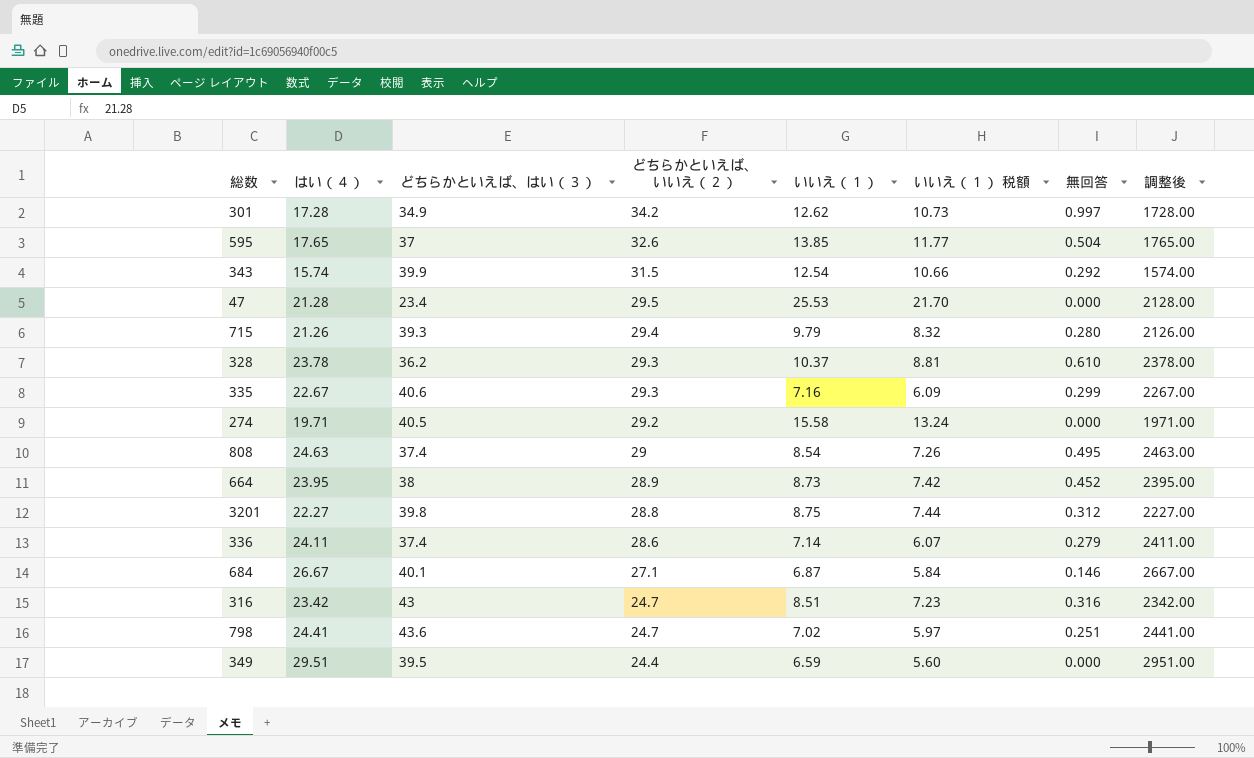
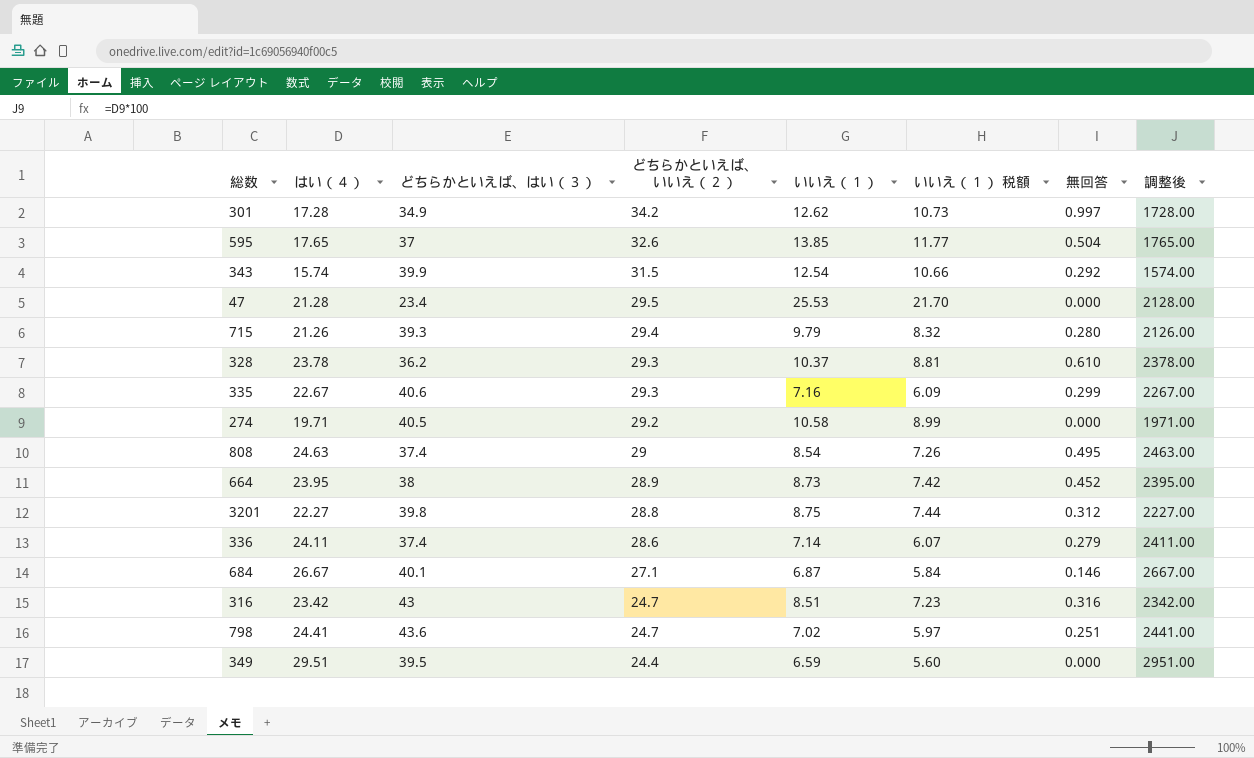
274 | いいえ（１）: 15.58 -> 10.58
274 | いいえ（１） 税額: 13.24 -> 8.99

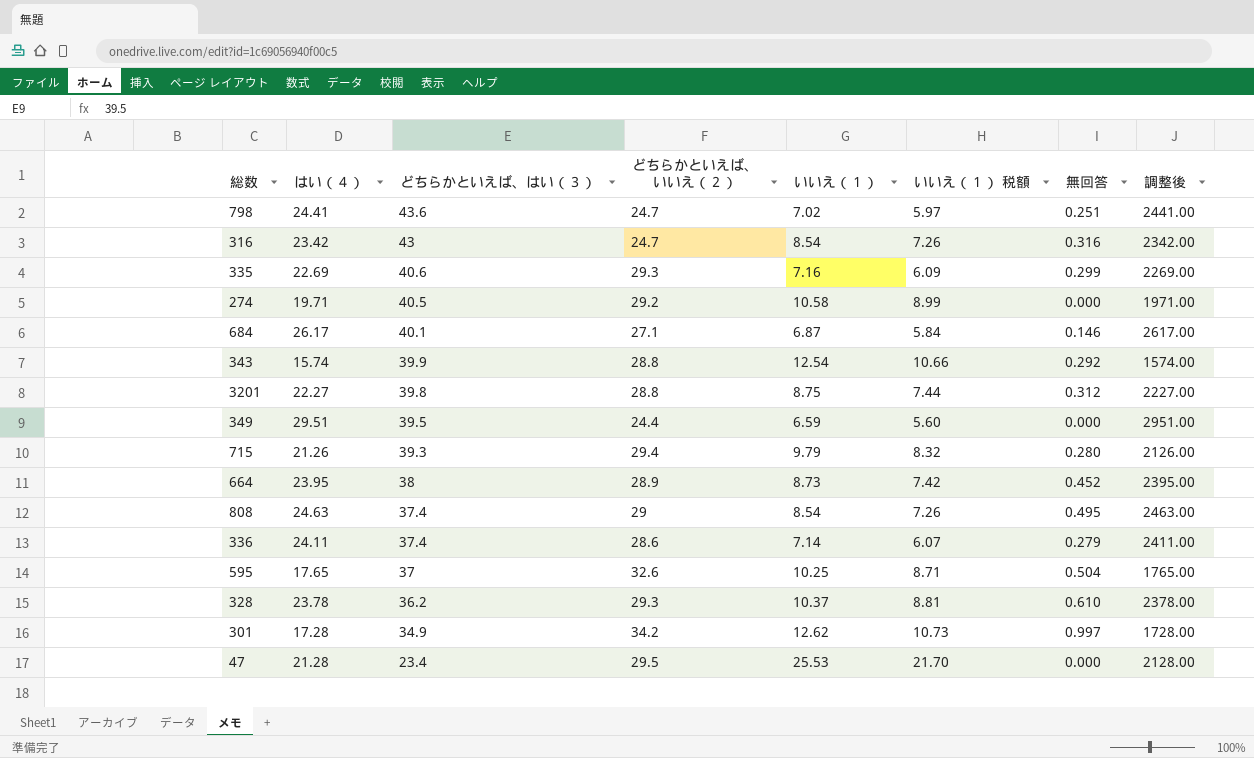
row order: どちらかといえば、いいえ（２） descending -> どちらかといえば、はい（３） descending
316 | いいえ（１）: 8.51 -> 8.54
316 | いいえ（１） 税額: 7.23 -> 7.26
335 | はい（４）: 22.67 -> 22.69
335 | 調整後: 2267.00 -> 2269.00
684 | はい（４）: 26.67 -> 26.17
684 | 調整後: 2667.00 -> 2617.00
343 | どちらかといえば、いいえ（２）: 31.5 -> 28.8
595 | いいえ（１）: 13.85 -> 10.25
595 | いいえ（１） 税額: 11.77 -> 8.71

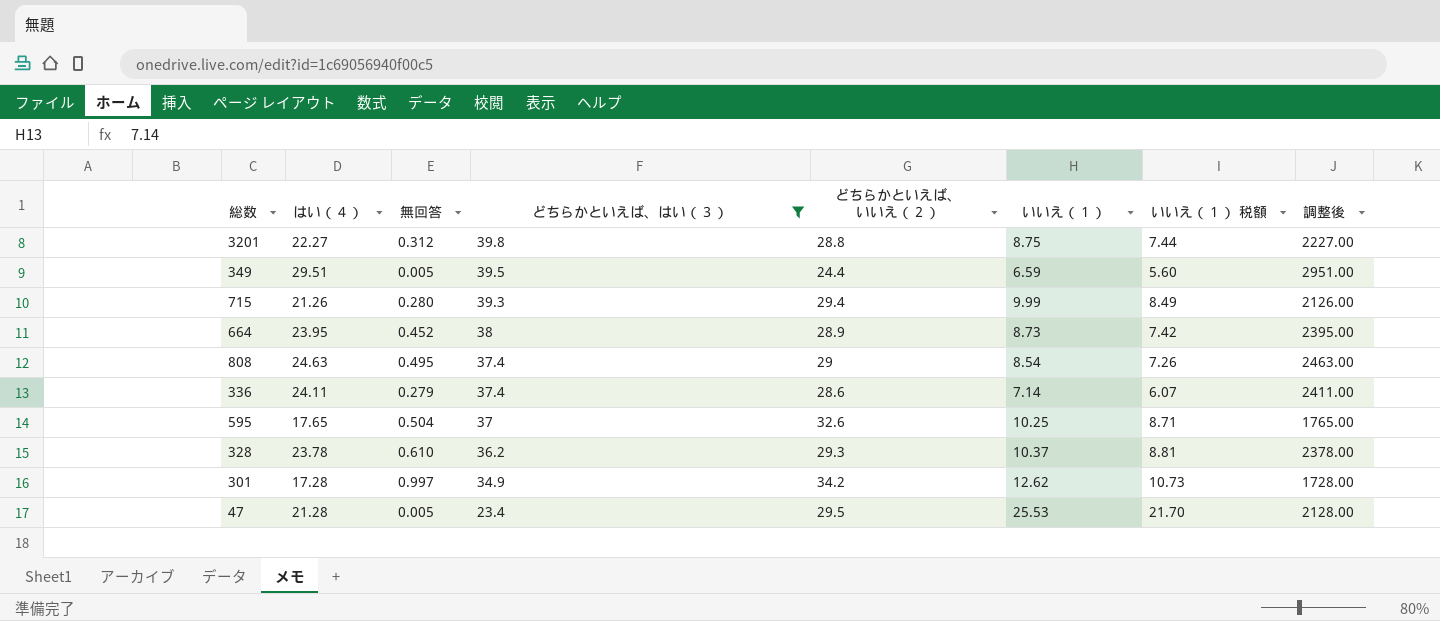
filter: none -> どちらかといえば、はい（３） <= 39.8
column 無回答 | position: 7 -> 3
349 | 無回答: 0.000 -> 0.005
715 | いいえ（１）: 9.79 -> 9.99
715 | いいえ（１） 税額: 8.32 -> 8.49
47 | 無回答: 0.000 -> 0.005

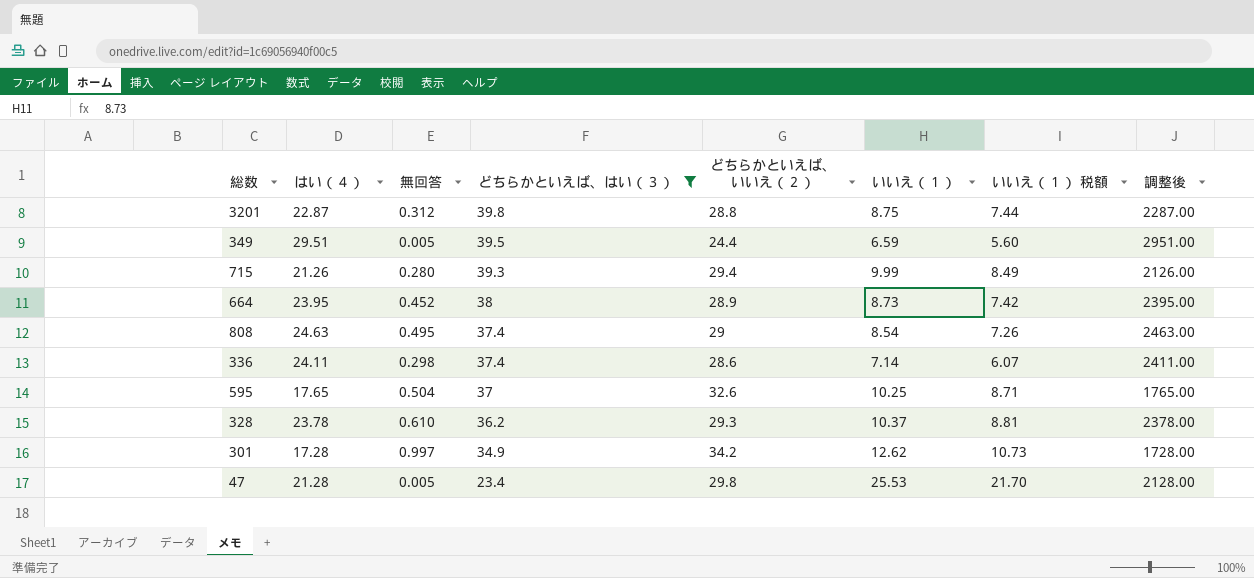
3201 | はい（４）: 22.27 -> 22.87
3201 | 調整後: 2227.00 -> 2287.00
336 | 無回答: 0.279 -> 0.298
47 | どちらかといえば、いいえ（２）: 29.5 -> 29.8

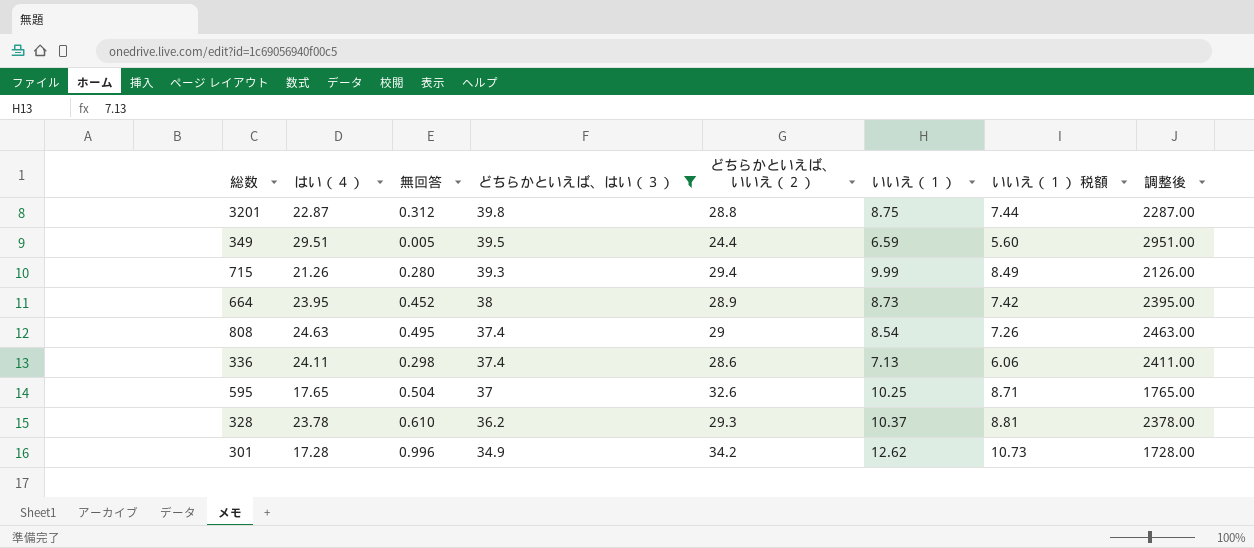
row 47: 21.28 | 0.005 | 23.4 | 29.8 | 25.53 | 21.70 | 2128.00 -> none
336 | いいえ（１）: 7.14 -> 7.13
336 | いいえ（１） 税額: 6.07 -> 6.06
301 | 無回答: 0.997 -> 0.996

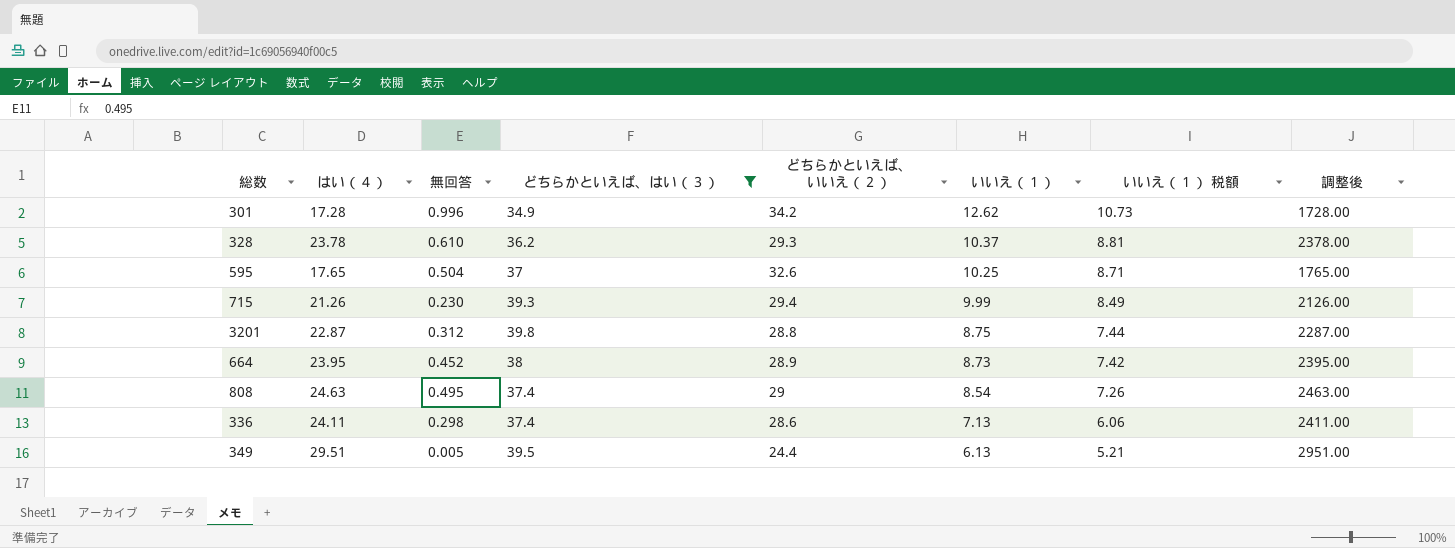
row order: どちらかといえば、はい（３） descending -> いいえ（１） descending
715 | 無回答: 0.280 -> 0.230
349 | いいえ（１）: 6.59 -> 6.13
349 | いいえ（１） 税額: 5.60 -> 5.21

